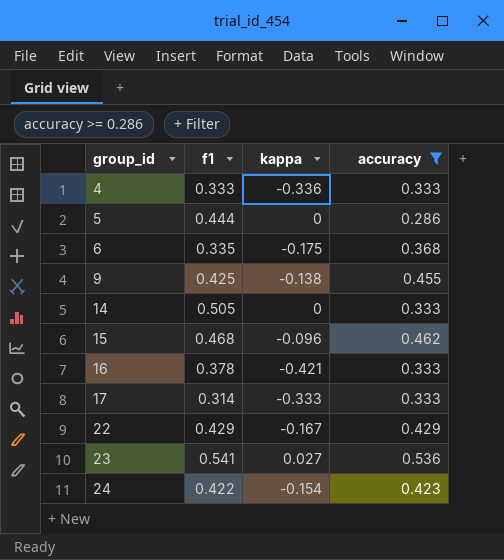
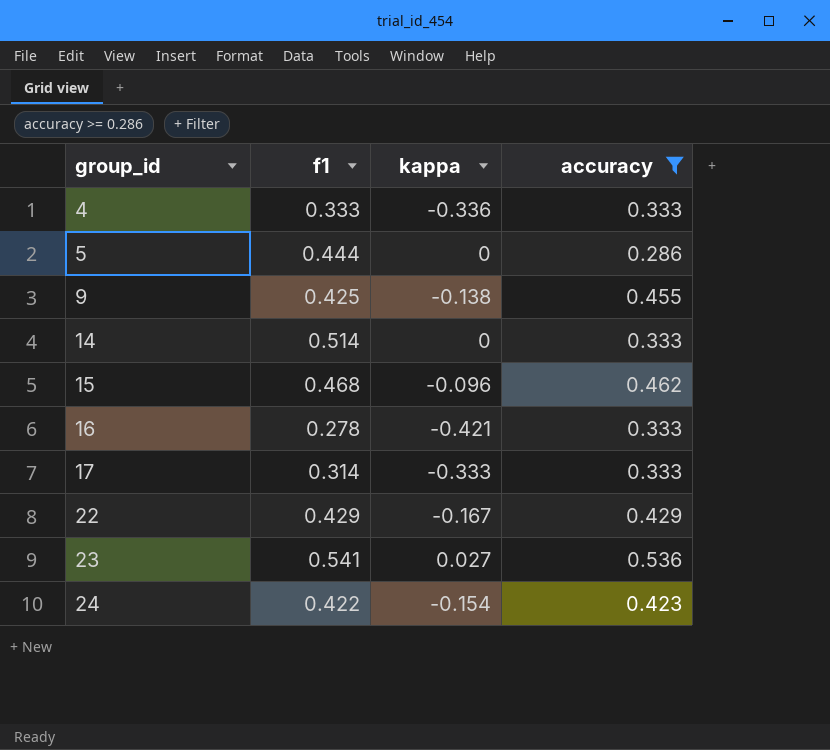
row 6: 0.335 | -0.175 | 0.368 -> none
14 | f1: 0.505 -> 0.514
16 | f1: 0.378 -> 0.278

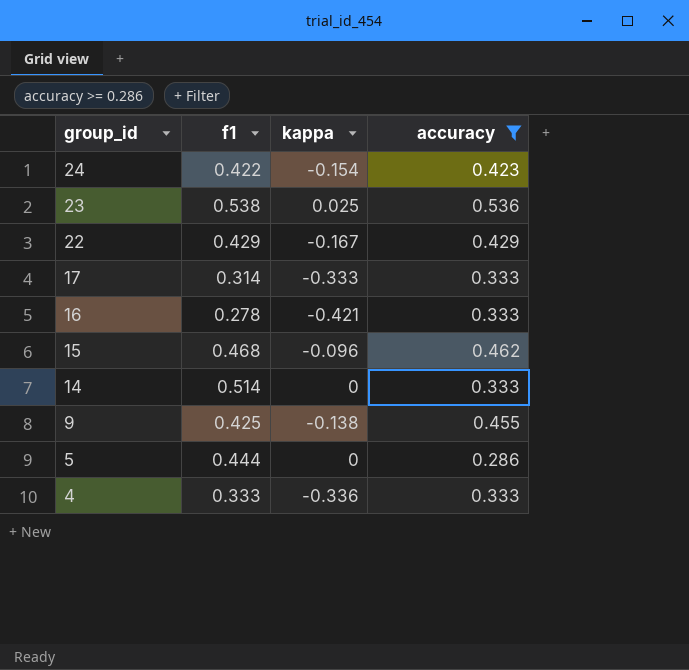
row order: group_id ascending -> group_id descending
23 | f1: 0.541 -> 0.538
23 | kappa: 0.027 -> 0.025

